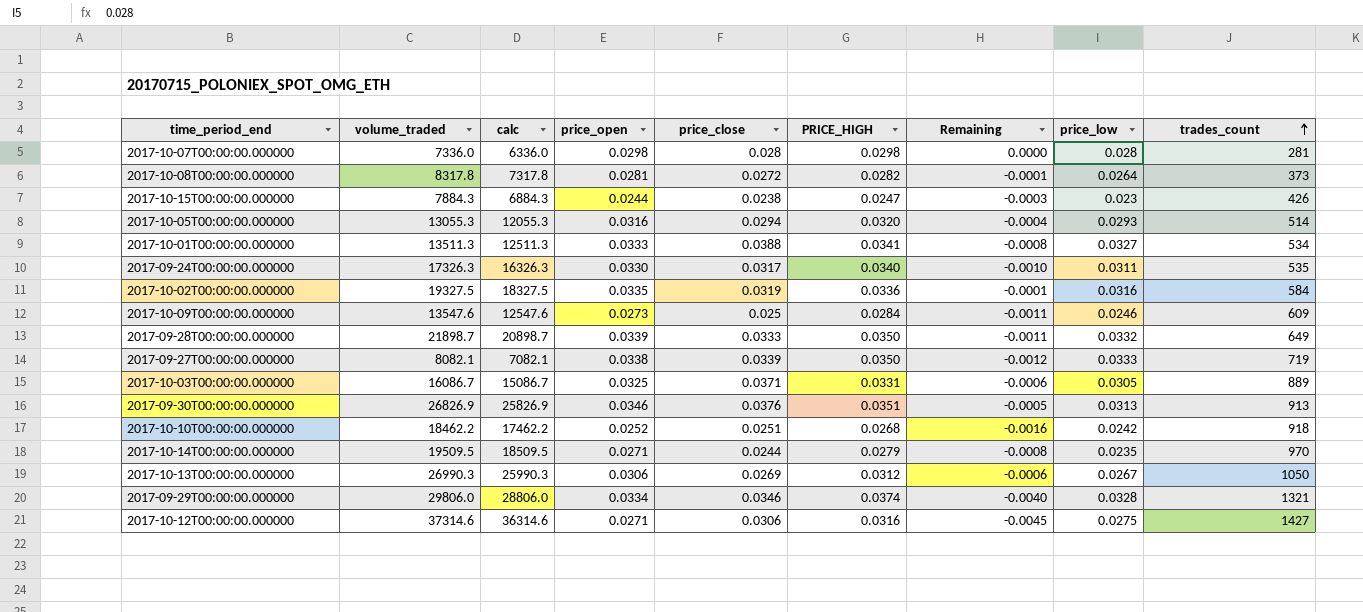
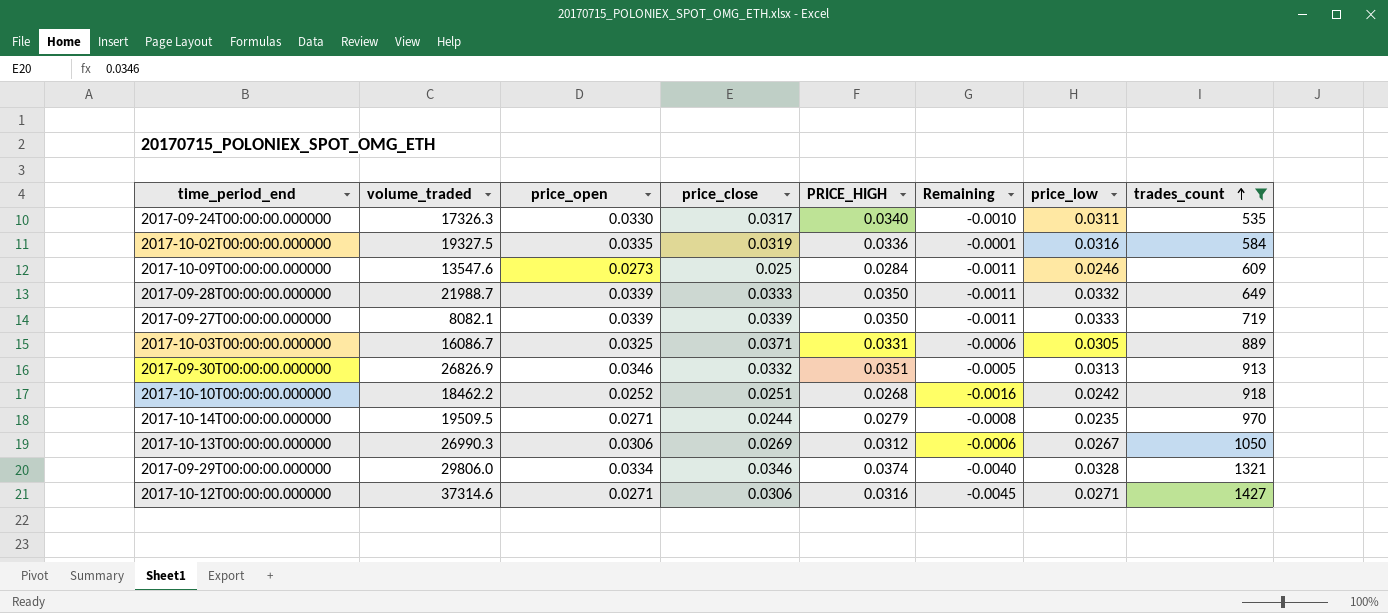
filter: none -> trades_count >= 535
column calc | formula: [volume_traded] - 1000 -> none
2017-09-28T00:00:00.000000 | volume_traded: 21898.7 -> 21988.7
2017-09-27T00:00:00.000000 | price_open: 0.0338 -> 0.0339
2017-09-27T00:00:00.000000 | Remaining: -0.0012 -> -0.0011
2017-09-30T00:00:00.000000 | price_close: 0.0376 -> 0.0332
2017-10-12T00:00:00.000000 | price_low: 0.0275 -> 0.0271

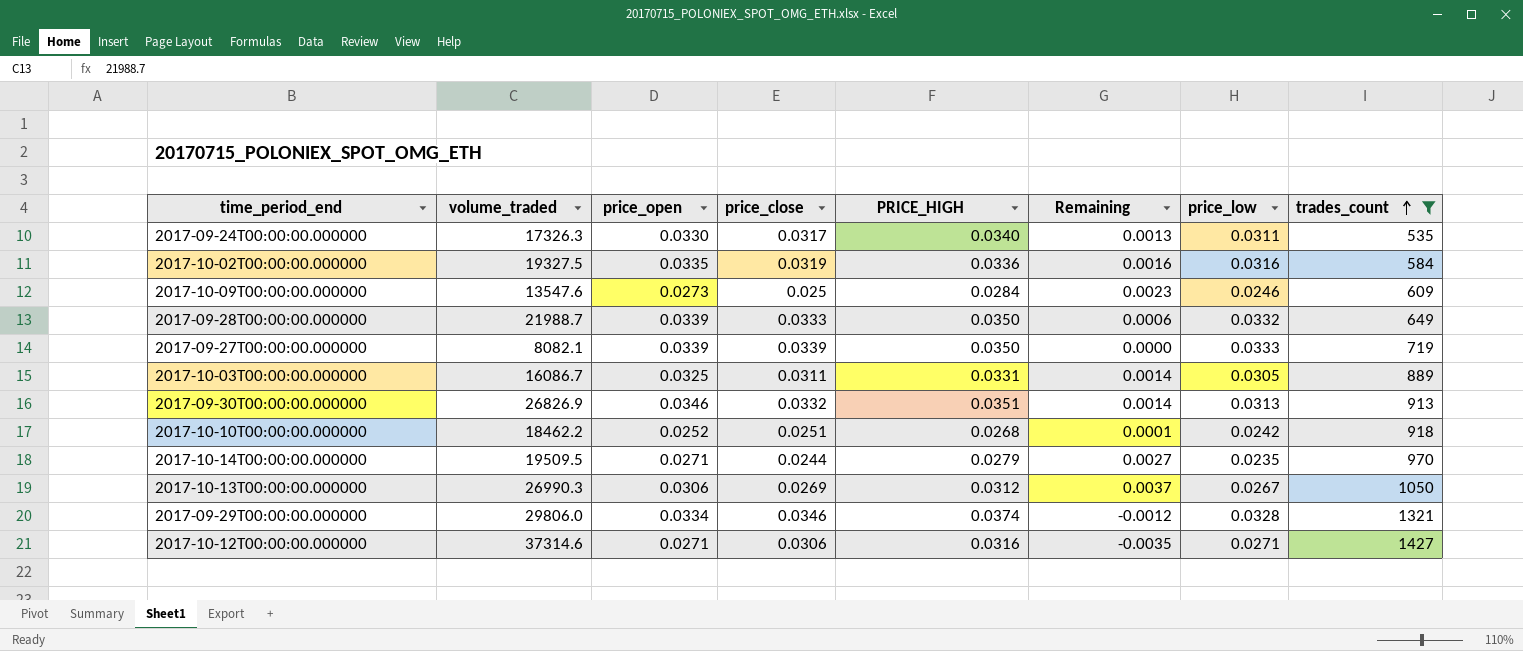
column Remaining | formula: [price_open] - [PRICE_HIGH] -> [price_open] - [price_close]
2017-10-03T00:00:00.000000 | price_close: 0.0371 -> 0.0311

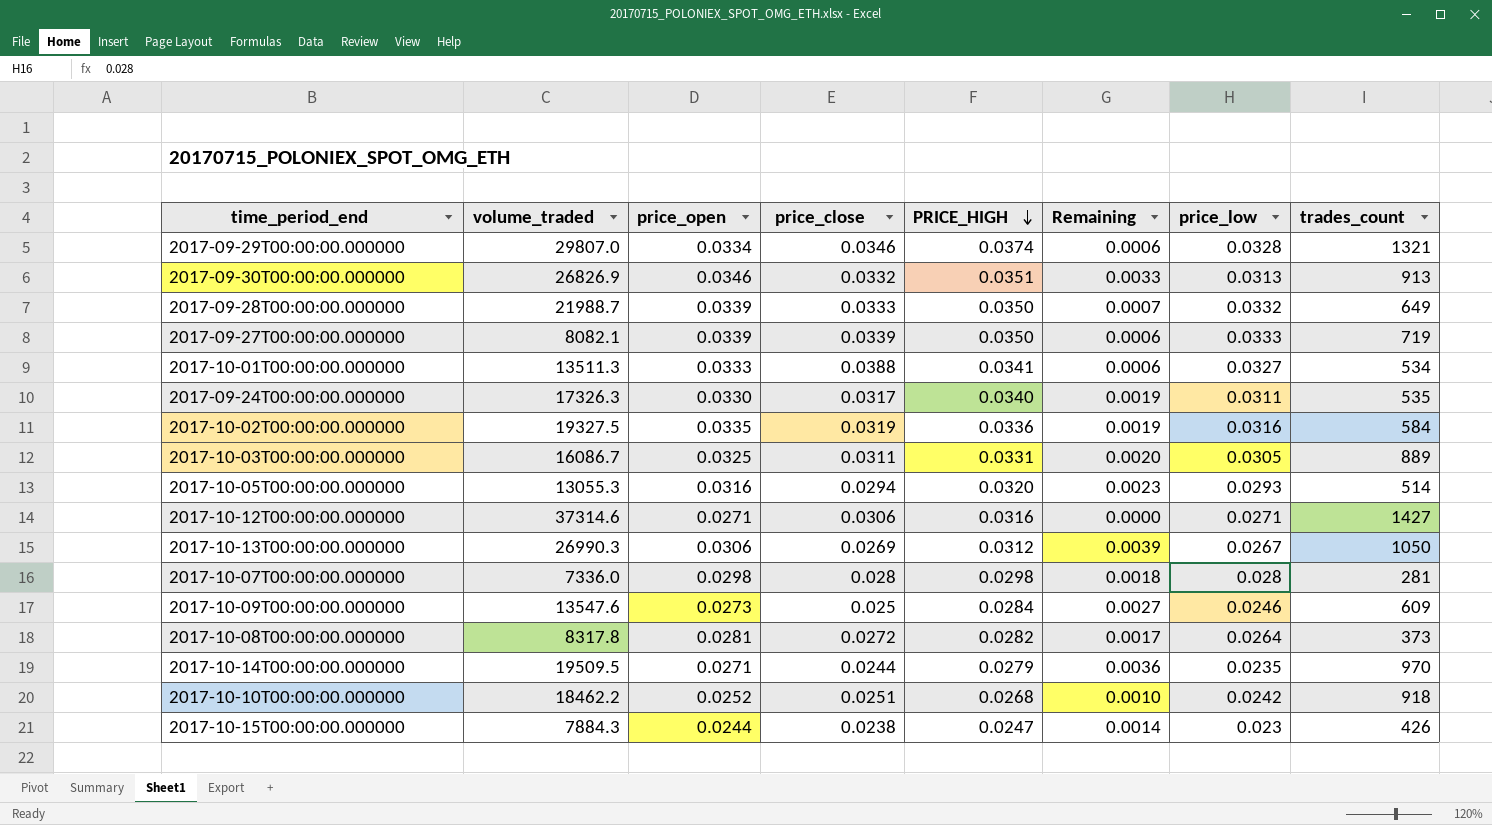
filter: trades_count >= 535 -> none
row order: trades_count ascending -> PRICE_HIGH descending
column Remaining | formula: [price_open] - [price_close] -> [price_open] - [price_low]
2017-09-29T00:00:00.000000 | volume_traded: 29806.0 -> 29807.0

